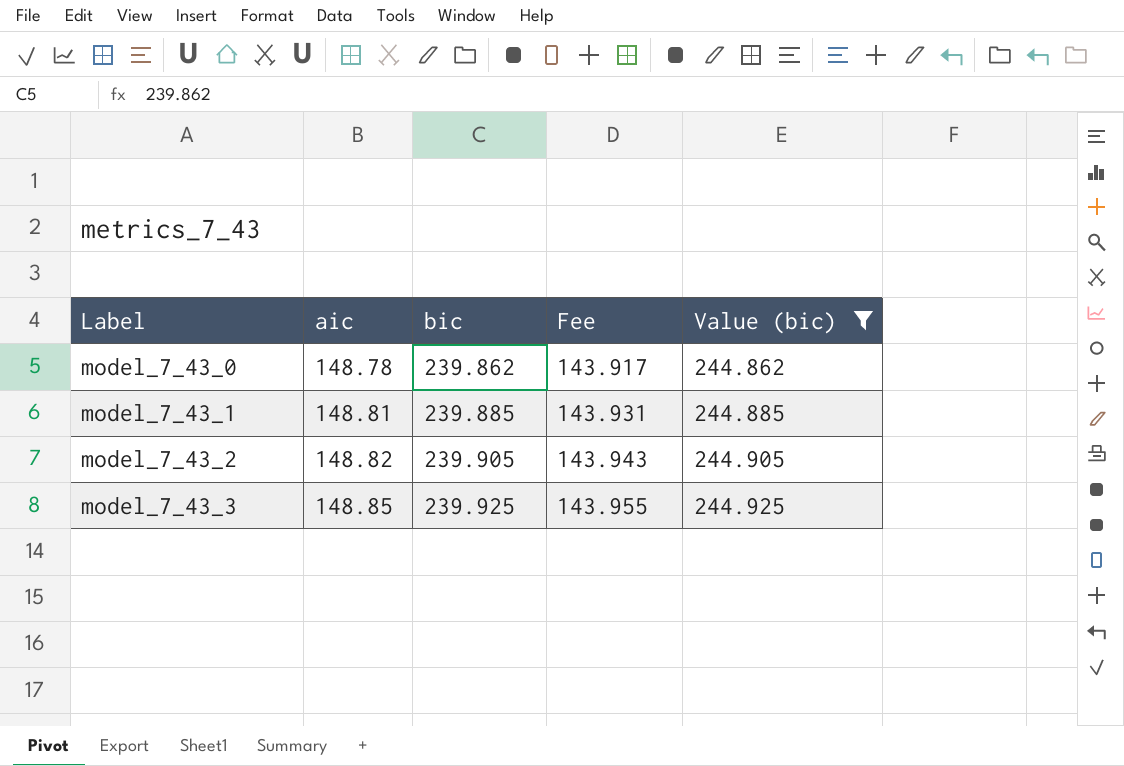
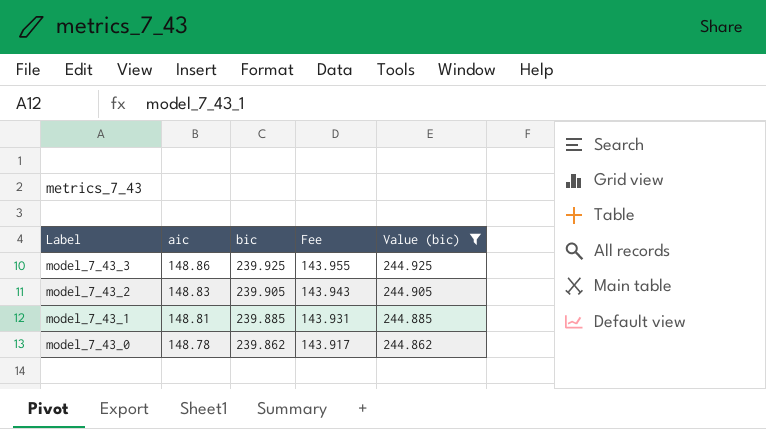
row order: Label ascending -> Label descending
model_7_43_3 | aic: 148.85 -> 148.86
model_7_43_2 | aic: 148.82 -> 148.83

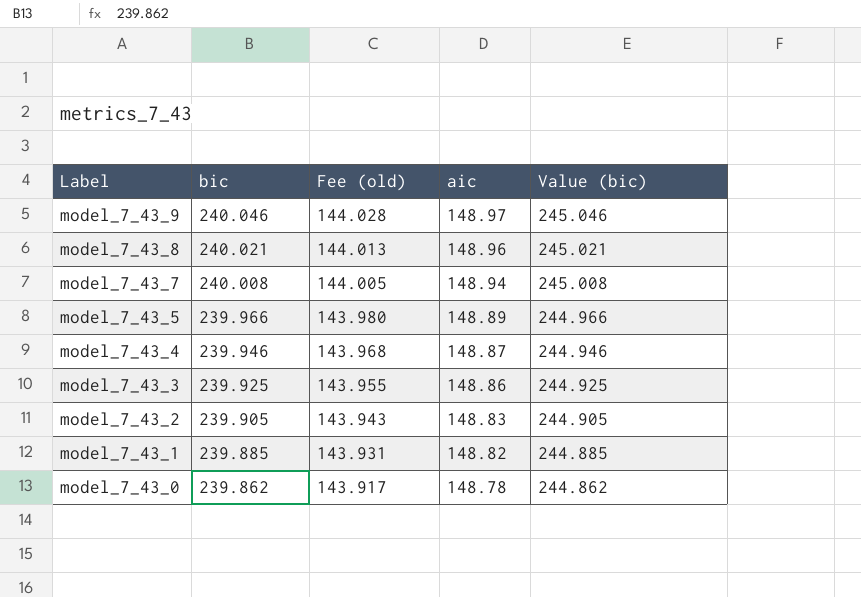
filter: Value (bic) <= 244.925 -> none
column name: Fee -> Fee (old)
column aic | position: 2 -> 4
model_7_43_1 | aic: 148.81 -> 148.82

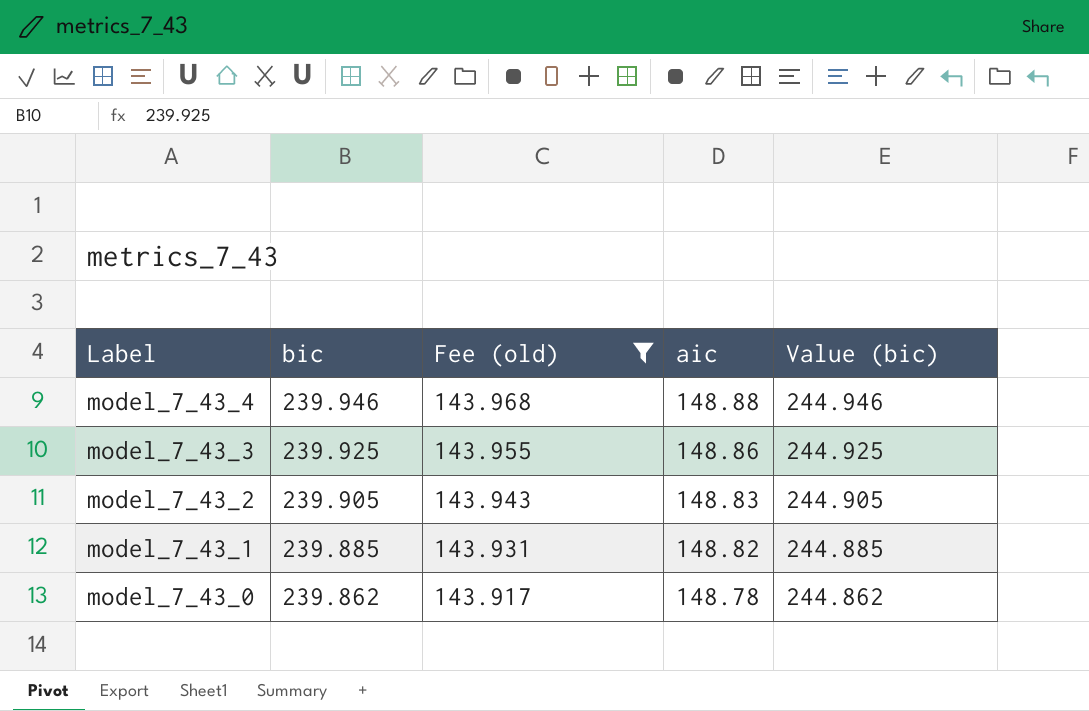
filter: none -> Fee (old) <= 143.968
model_7_43_4 | aic: 148.87 -> 148.88

